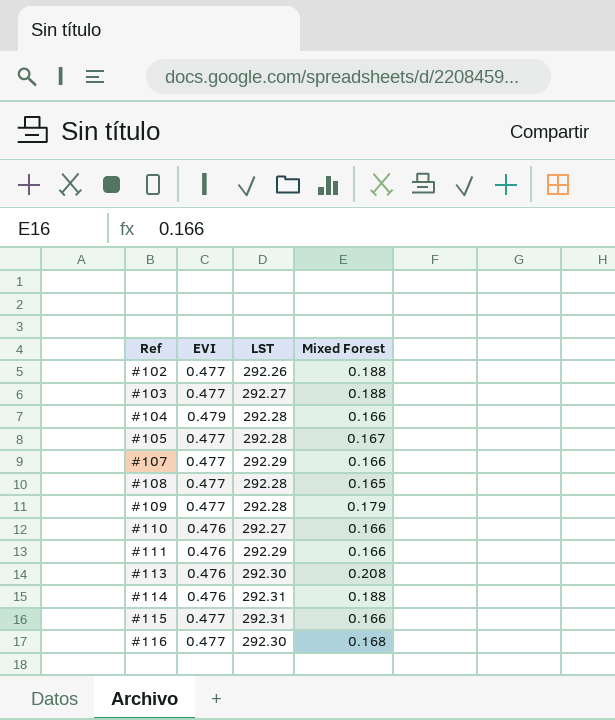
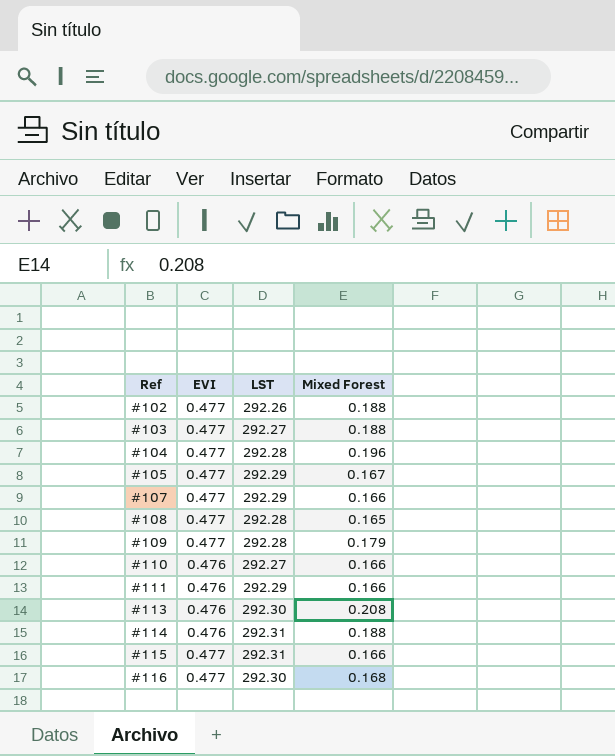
#104 | EVI: 0.479 -> 0.477
#104 | Mixed Forest: 0.166 -> 0.196
#105 | LST: 292.28 -> 292.29

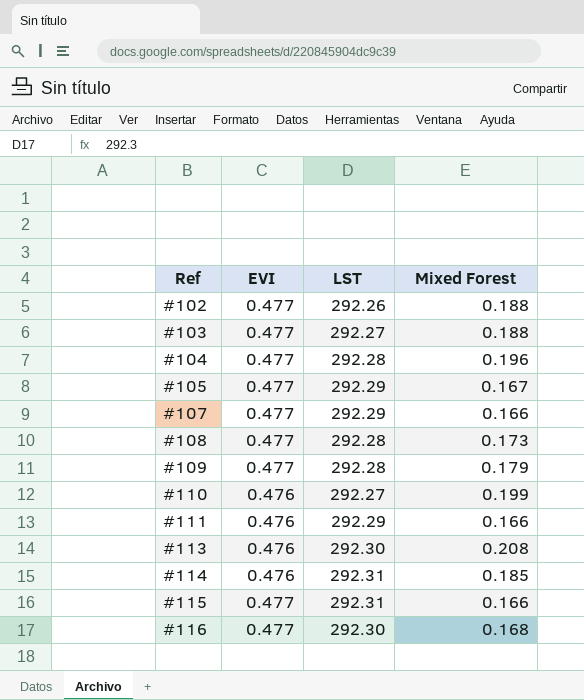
#108 | Mixed Forest: 0.165 -> 0.173
#110 | Mixed Forest: 0.166 -> 0.199
#114 | Mixed Forest: 0.188 -> 0.185

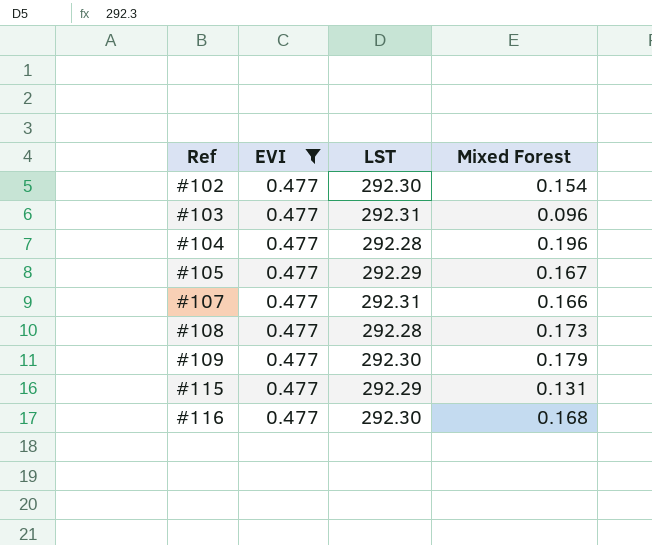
filter: none -> EVI = 0.477
#102 | LST: 292.26 -> 292.30
#102 | Mixed Forest: 0.188 -> 0.154
#103 | LST: 292.27 -> 292.31
#103 | Mixed Forest: 0.188 -> 0.096
#107 | LST: 292.29 -> 292.31
#109 | LST: 292.28 -> 292.30
#115 | LST: 292.31 -> 292.29
#115 | Mixed Forest: 0.166 -> 0.131

